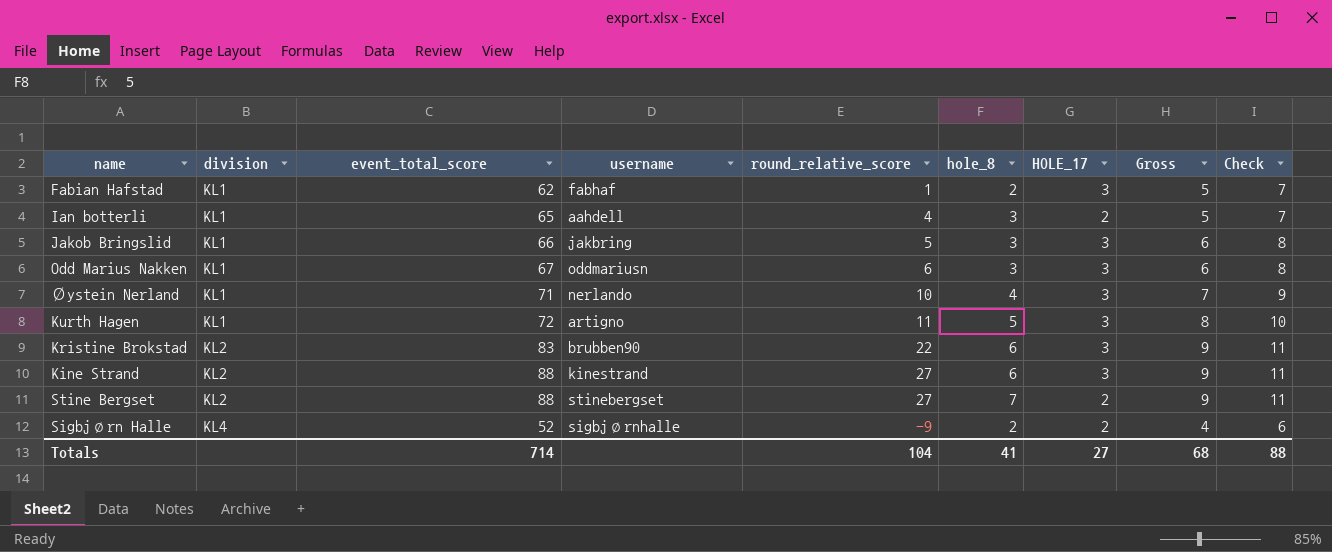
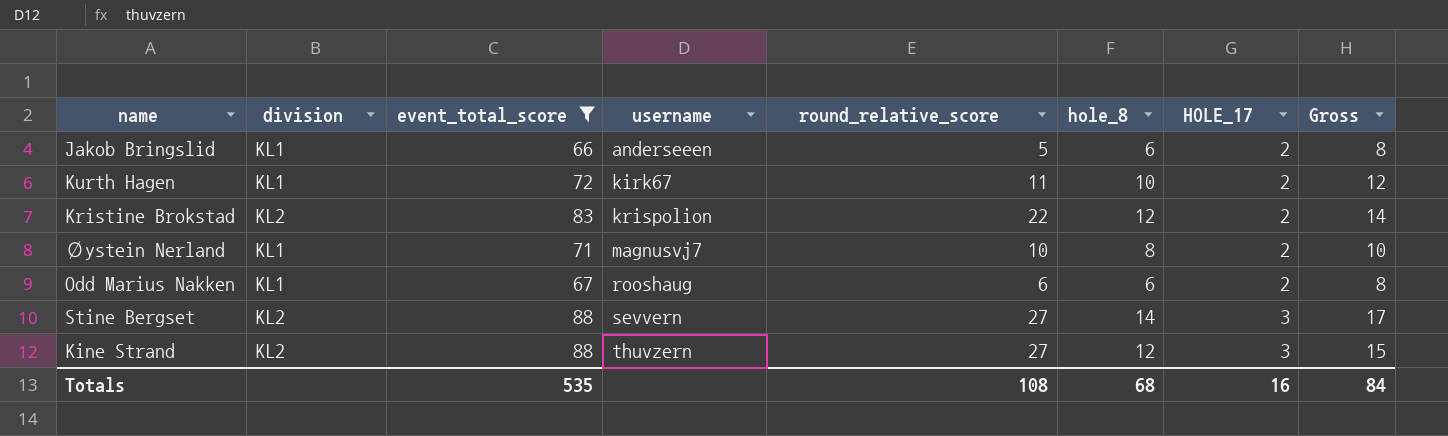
filter: none -> event_total_score >= 66
row order: division ascending -> username ascending
column Check | formula: [Gross] + 2 -> none
Jakob Bringslid | username: jakbring -> anderseeen
Jakob Bringslid | hole_8: 3 -> 6
Jakob Bringslid | HOLE_17: 3 -> 2
Jakob Bringslid | Gross: 6 -> 8
Kurth Hagen | username: artigno -> kirk67
Kurth Hagen | hole_8: 5 -> 10
Kurth Hagen | HOLE_17: 3 -> 2
Kurth Hagen | Gross: 8 -> 12
Kristine Brokstad | username: brubben90 -> krispolion
Kristine Brokstad | hole_8: 6 -> 12
Kristine Brokstad | HOLE_17: 3 -> 2
Kristine Brokstad | Gross: 9 -> 14
Øystein Nerland | username: nerlando -> magnusvj7
Øystein Nerland | hole_8: 4 -> 8
Øystein Nerland | HOLE_17: 3 -> 2
Øystein Nerland | Gross: 7 -> 10
Odd Marius Nakken | username: oddmariusn -> rooshaug
Odd Marius Nakken | hole_8: 3 -> 6
Odd Marius Nakken | HOLE_17: 3 -> 2
Odd Marius Nakken | Gross: 6 -> 8
Stine Bergset | username: stinebergset -> sevvern
Stine Bergset | hole_8: 7 -> 14
Stine Bergset | HOLE_17: 2 -> 3
Stine Bergset | Gross: 9 -> 17
Kine Strand | username: kinestrand -> thuvzern
Kine Strand | hole_8: 6 -> 12
Kine Strand | Gross: 9 -> 15
Totals | event_total_score: 714 -> 535
Totals | round_relative_score: 104 -> 108
Totals | hole_8: 41 -> 68
Totals | HOLE_17: 27 -> 16
Totals | Gross: 68 -> 84

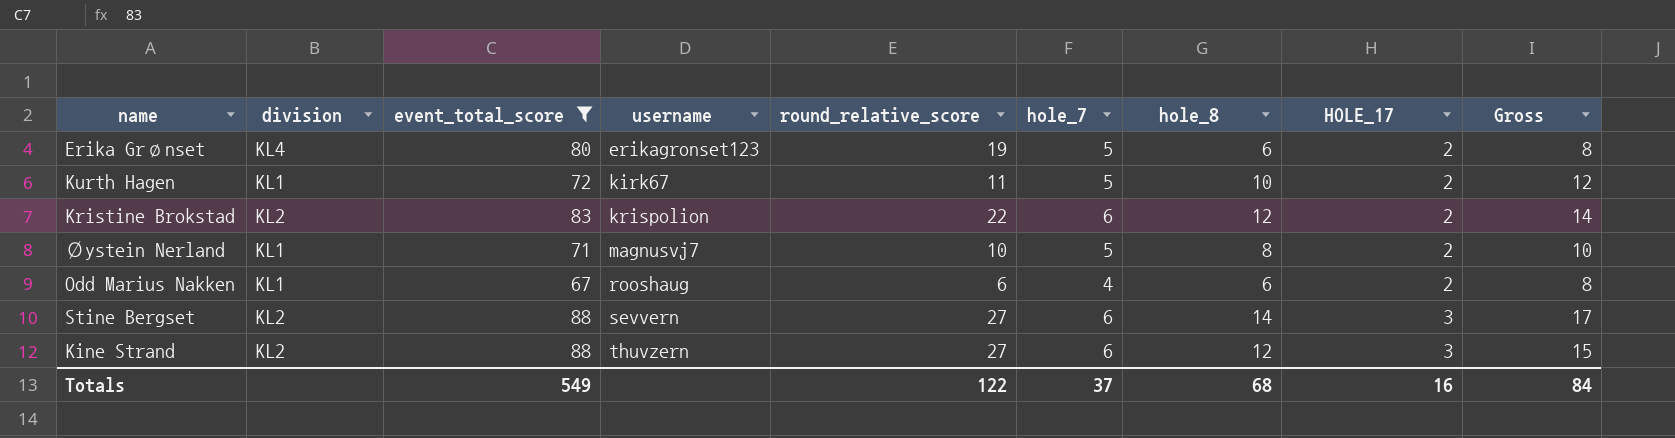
column hole_7 | position: none -> 6
row Jakob Bringslid: KL1 | 66 | anderseeen | 5 | 6 | 2 | 8 -> none
row Erika Grønset: none -> KL4 | 80 | erikagronset123 | 19 | 5 | 6 | 2 | 8
Totals | event_total_score: 535 -> 549
Totals | round_relative_score: 108 -> 122

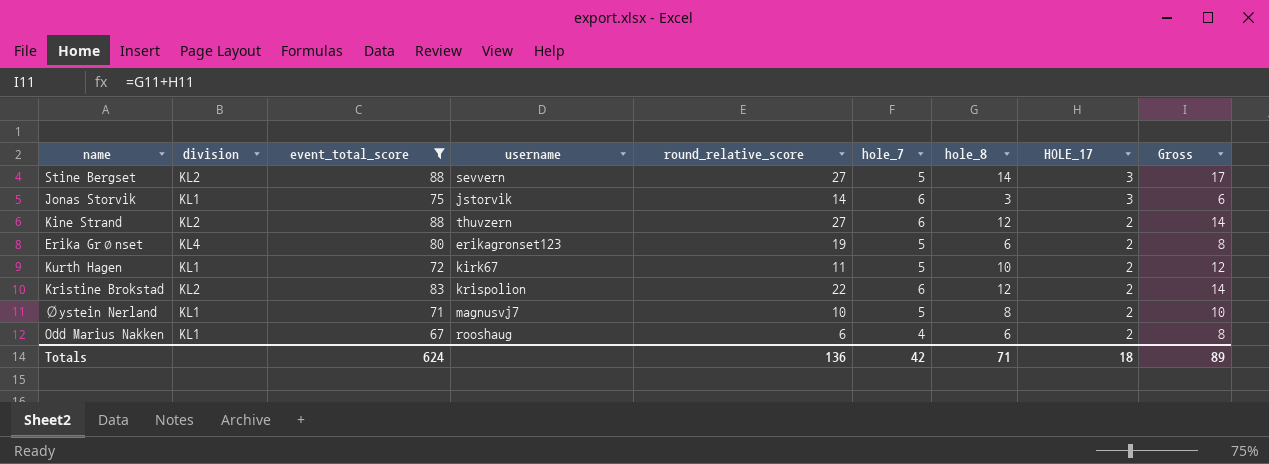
row order: username ascending -> HOLE_17 descending
Stine Bergset | hole_7: 6 -> 5
row Jonas Storvik: none -> KL1 | 75 | jstorvik | 14 | 6 | 3 | 3 | 6
Kine Strand | HOLE_17: 3 -> 2
Kine Strand | Gross: 15 -> 14
Totals | event_total_score: 549 -> 624
Totals | round_relative_score: 122 -> 136
Totals | hole_7: 37 -> 42
Totals | hole_8: 68 -> 71
Totals | HOLE_17: 16 -> 18
Totals | Gross: 84 -> 89

